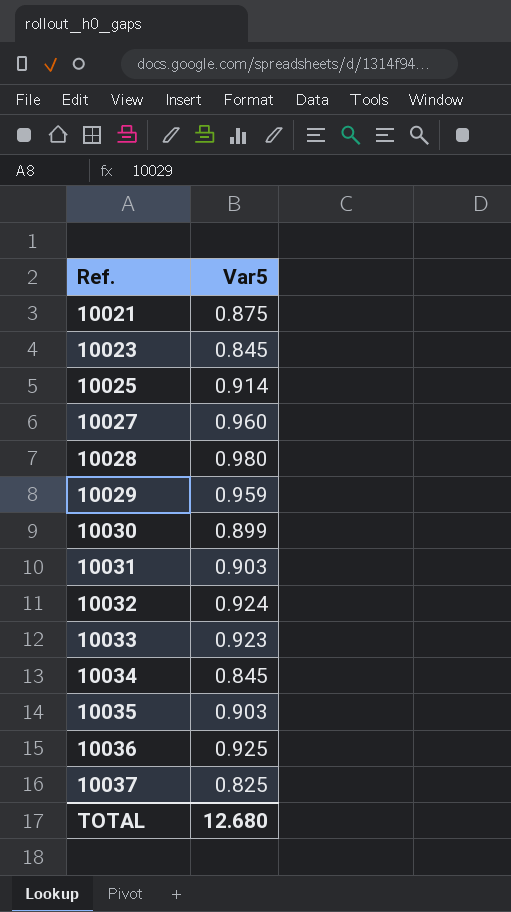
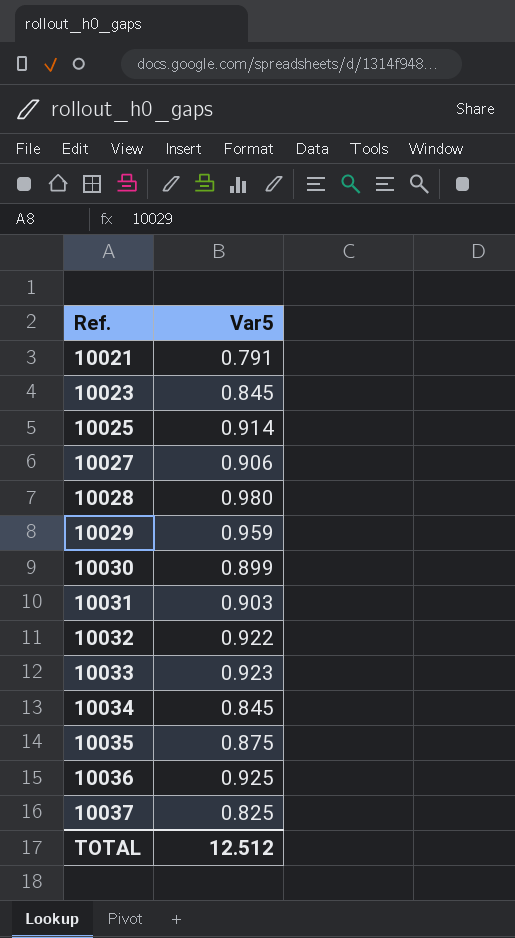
10021 | Var5: 0.875 -> 0.791
10027 | Var5: 0.960 -> 0.906
10032 | Var5: 0.924 -> 0.922
10035 | Var5: 0.903 -> 0.875
TOTAL | Var5: 12.680 -> 12.512

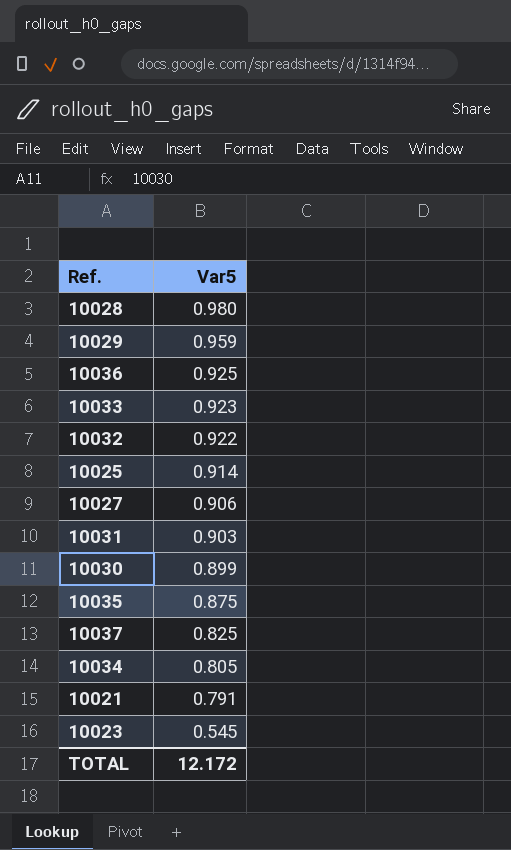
row order: Ref. ascending -> Var5 descending
10034 | Var5: 0.845 -> 0.805
10023 | Var5: 0.845 -> 0.545
TOTAL | Var5: 12.512 -> 12.172

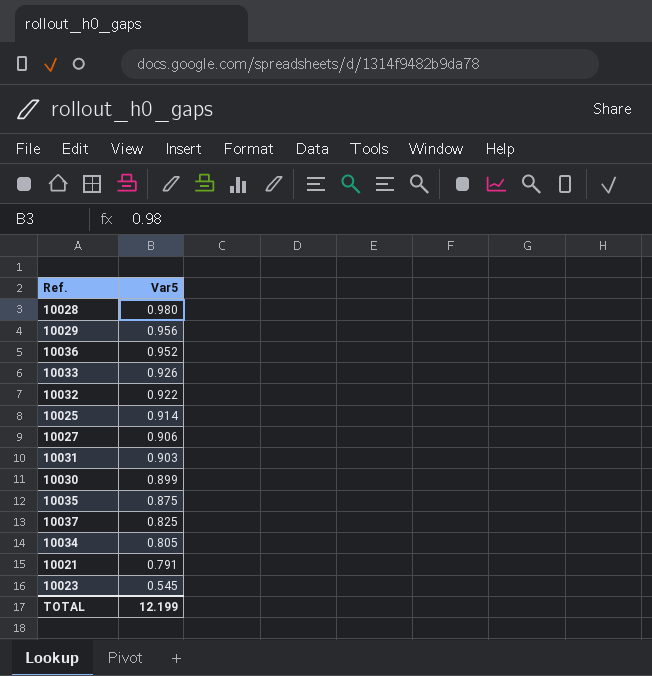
10029 | Var5: 0.959 -> 0.956
10036 | Var5: 0.925 -> 0.952
10033 | Var5: 0.923 -> 0.926
TOTAL | Var5: 12.172 -> 12.199

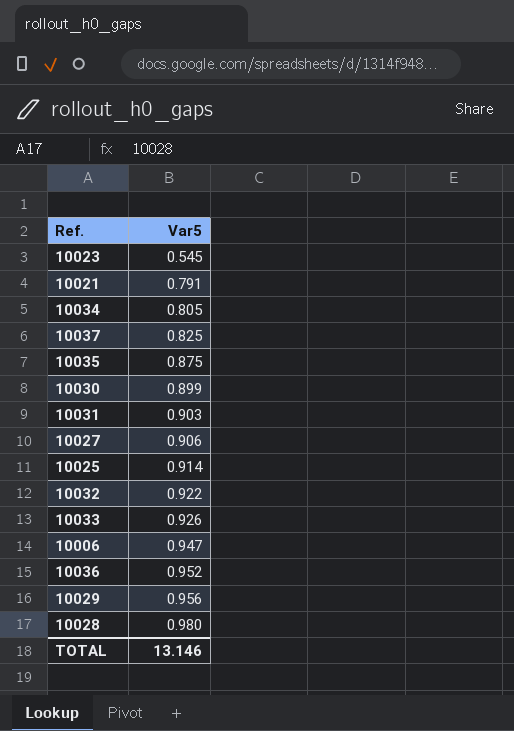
row order: Var5 descending -> Var5 ascending
row 10006: none -> 0.947
TOTAL | Var5: 12.199 -> 13.146

